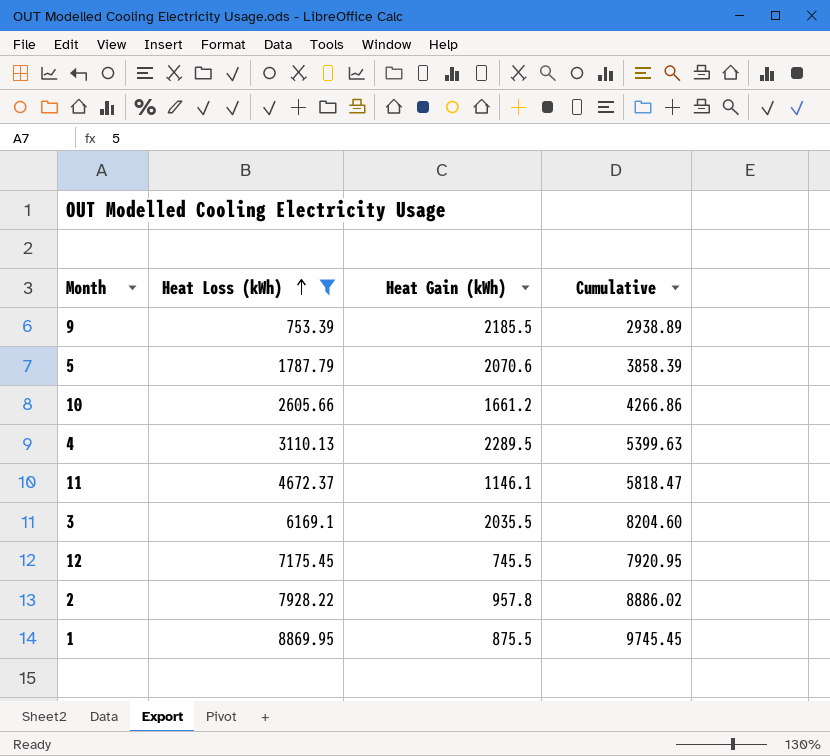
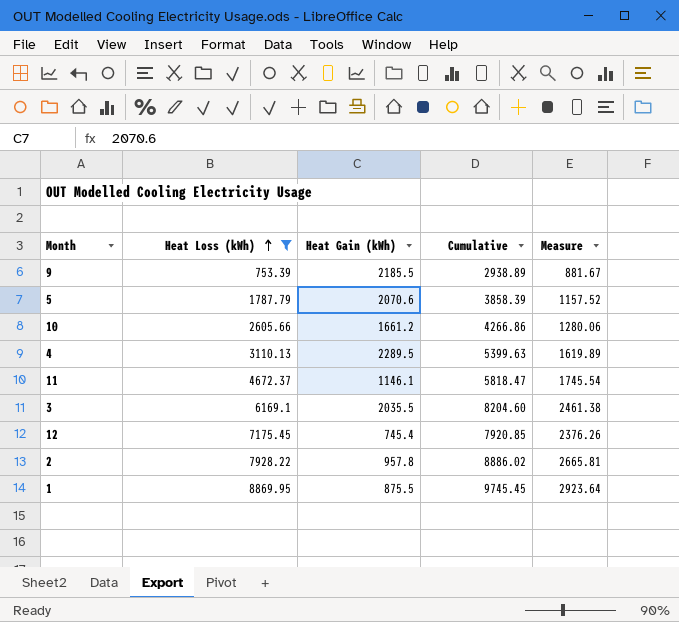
column Measure | formula: none -> [Cumulative] * 0.3
12 | Heat Gain (kWh): 745.5 -> 745.4
12 | Cumulative: 7920.95 -> 7920.85

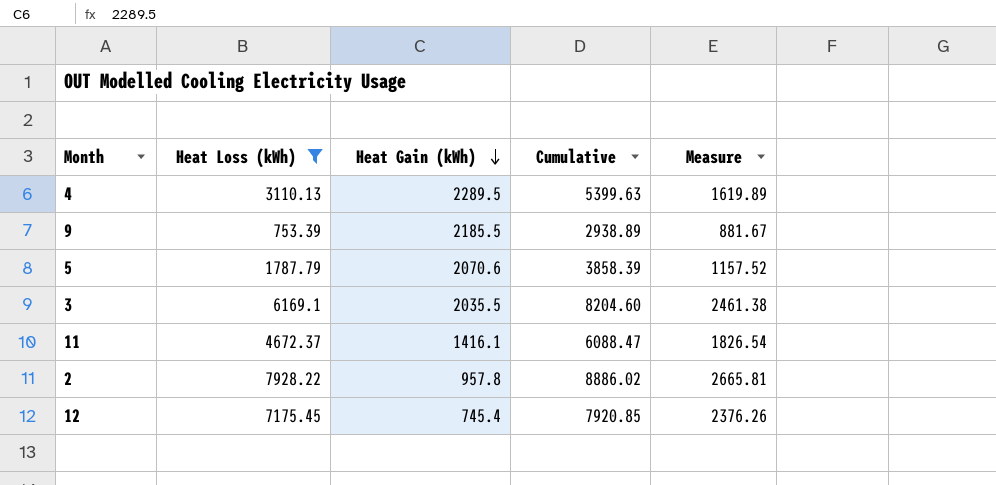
row order: Heat Loss (kWh) ascending -> Heat Gain (kWh) descending
row 10: 2605.66 | 1661.2 | 4266.86 | 1280.06 -> none
row 1: 8869.95 | 875.5 | 9745.45 | 2923.64 -> none
11 | Heat Gain (kWh): 1146.1 -> 1416.1
11 | Cumulative: 5818.47 -> 6088.47
11 | Measure: 1745.54 -> 1826.54

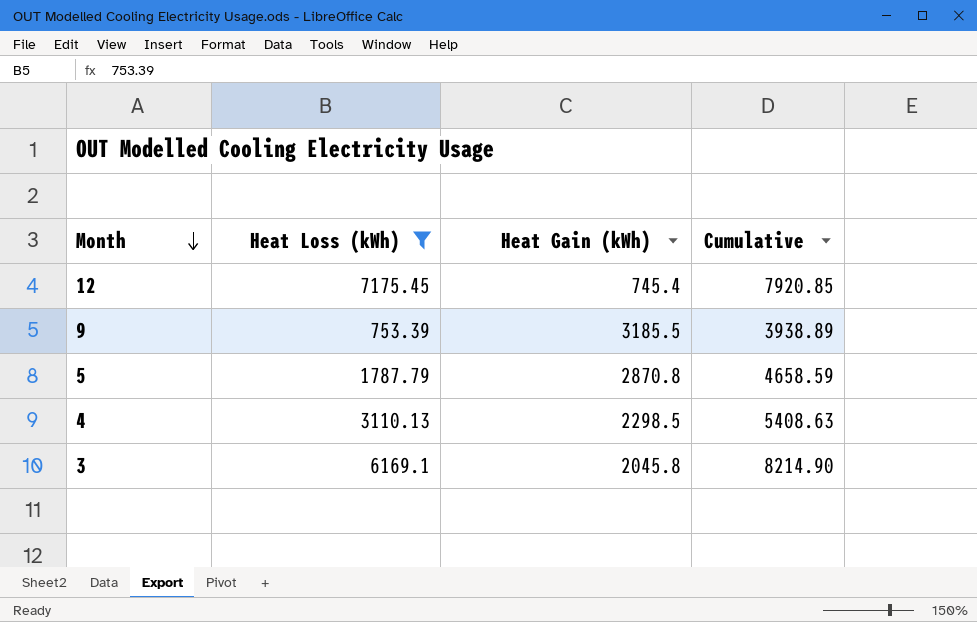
row order: Heat Gain (kWh) descending -> Month descending
column Measure | formula: [Cumulative] * 0.3 -> none
row 11: 4672.37 | 1416.1 | 6088.47 | 1826.54 -> none
row 2: 7928.22 | 957.8 | 8886.02 | 2665.81 -> none
9 | Heat Gain (kWh): 2185.5 -> 3185.5
9 | Cumulative: 2938.89 -> 3938.89
5 | Heat Gain (kWh): 2070.6 -> 2870.8
5 | Cumulative: 3858.39 -> 4658.59
4 | Heat Gain (kWh): 2289.5 -> 2298.5
4 | Cumulative: 5399.63 -> 5408.63
3 | Heat Gain (kWh): 2035.5 -> 2045.8
3 | Cumulative: 8204.60 -> 8214.90

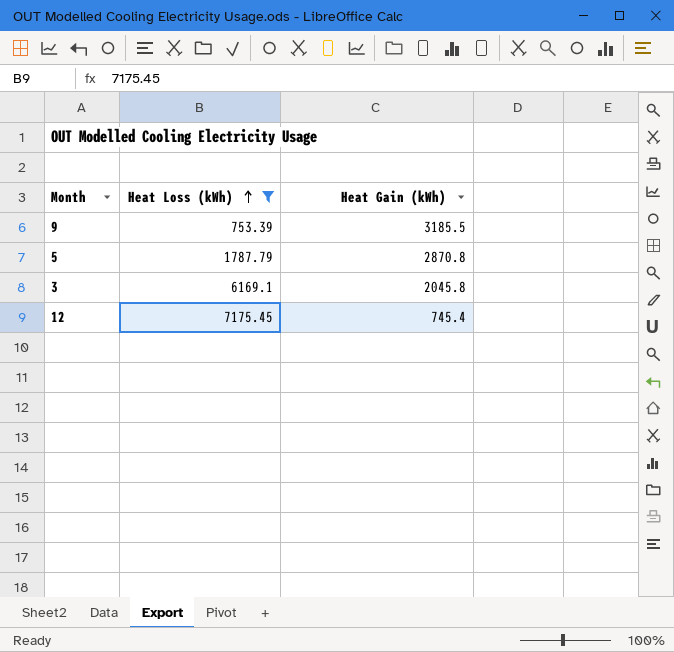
row order: Month descending -> Heat Loss (kWh) ascending
column Cumulative | formula: [Heat Loss (kWh)] + [Heat Gain (kWh)] -> none
row 4: 3110.13 | 2298.5 | 5408.63 -> none

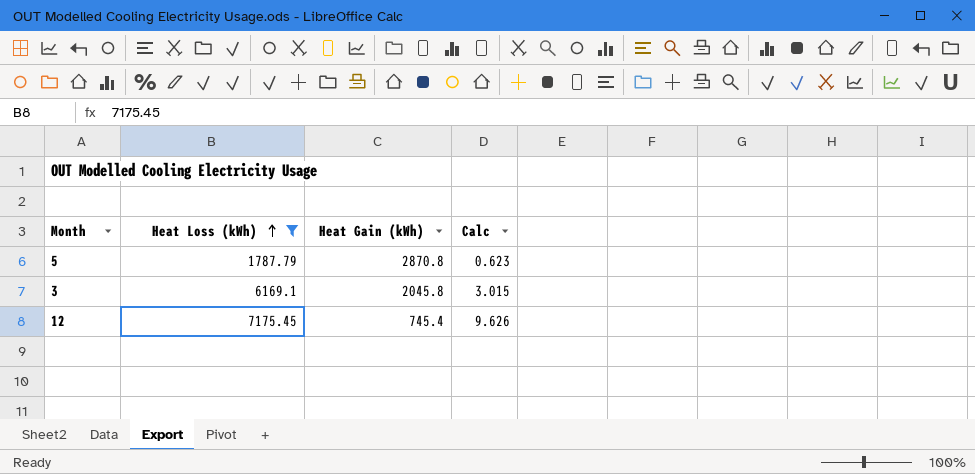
column Calc | formula: none -> [Heat Loss (kWh)] / [Heat Gain (kWh)]
row 9: 753.39 | 3185.5 -> none

